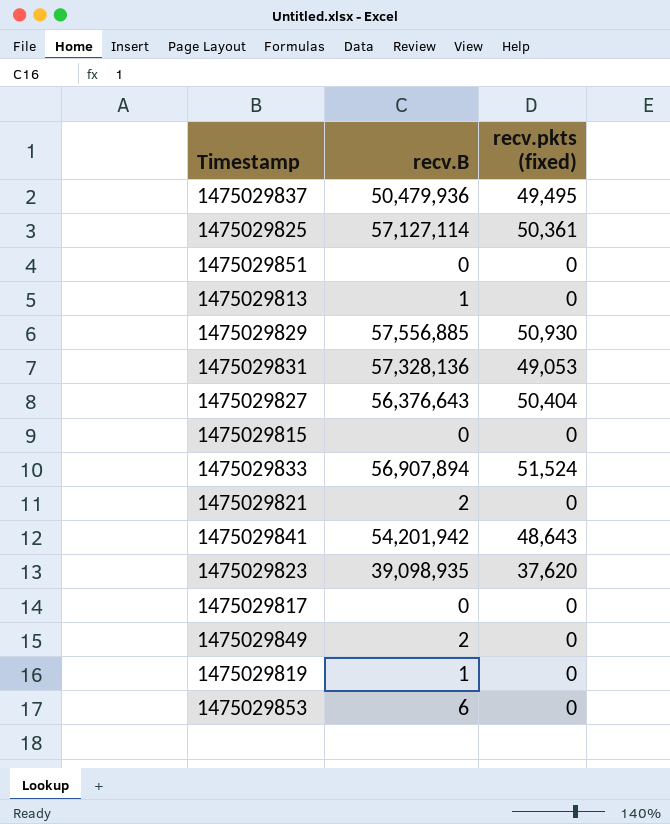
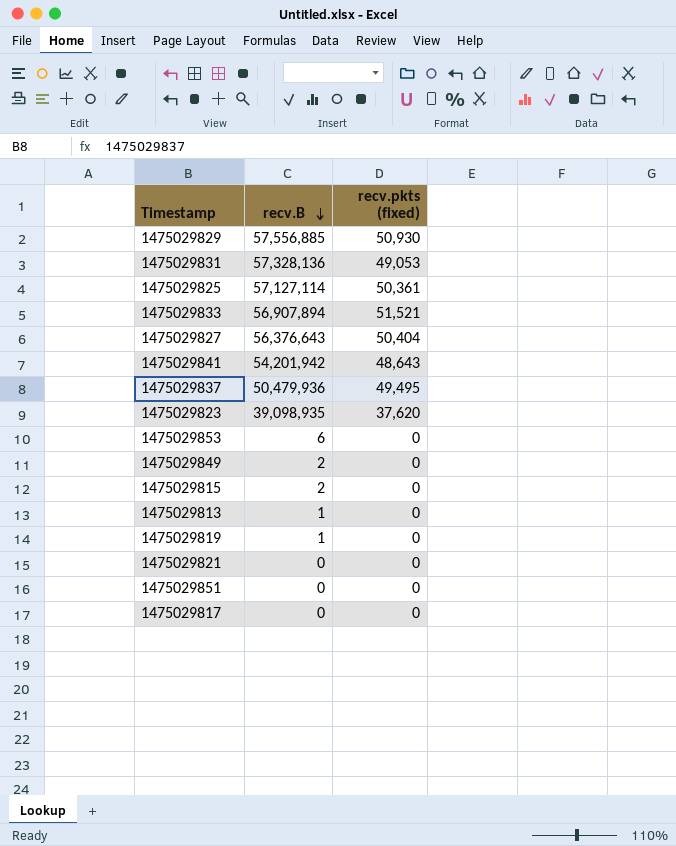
row order: none -> recv.B descending
1475029833 | recv.pkts (fixed): 51,524 -> 51,521
1475029815 | recv.B: 0 -> 2
1475029821 | recv.B: 2 -> 0

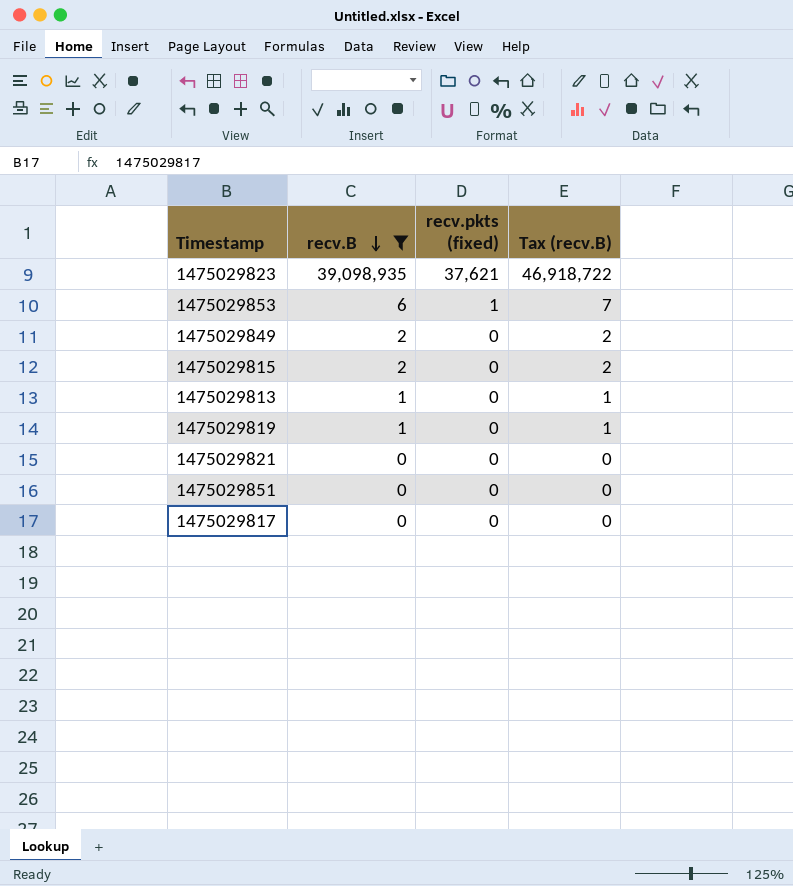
filter: none -> recv.B <= 39,098,935
column Tax (recv.B) | formula: none -> [recv.B] * 1.2
1475029823 | recv.pkts (fixed): 37,620 -> 37,621
1475029853 | recv.pkts (fixed): 0 -> 1

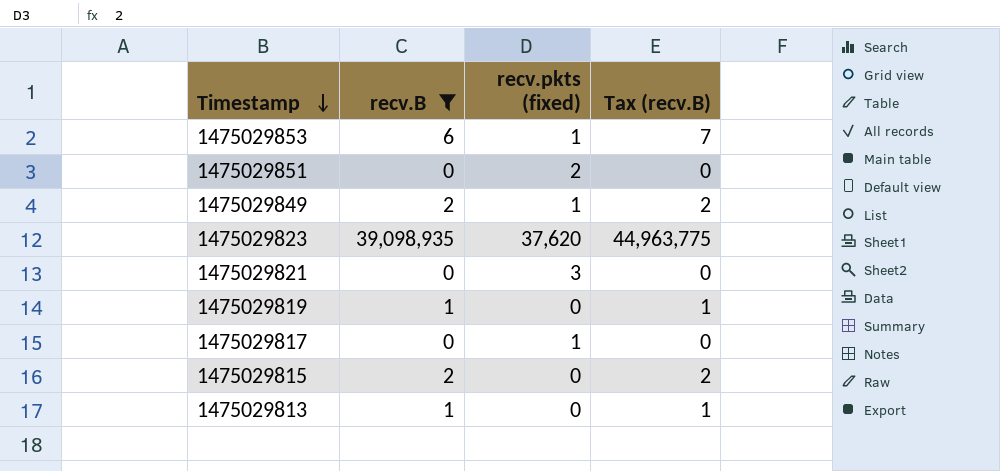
row order: recv.B descending -> Timestamp descending
column Tax (recv.B) | formula: [recv.B] * 1.2 -> [recv.B] * 1.15
1475029851 | recv.pkts (fixed): 0 -> 2
1475029849 | recv.pkts (fixed): 0 -> 1
1475029823 | recv.pkts (fixed): 37,621 -> 37,620
1475029821 | recv.pkts (fixed): 0 -> 3
1475029817 | recv.pkts (fixed): 0 -> 1

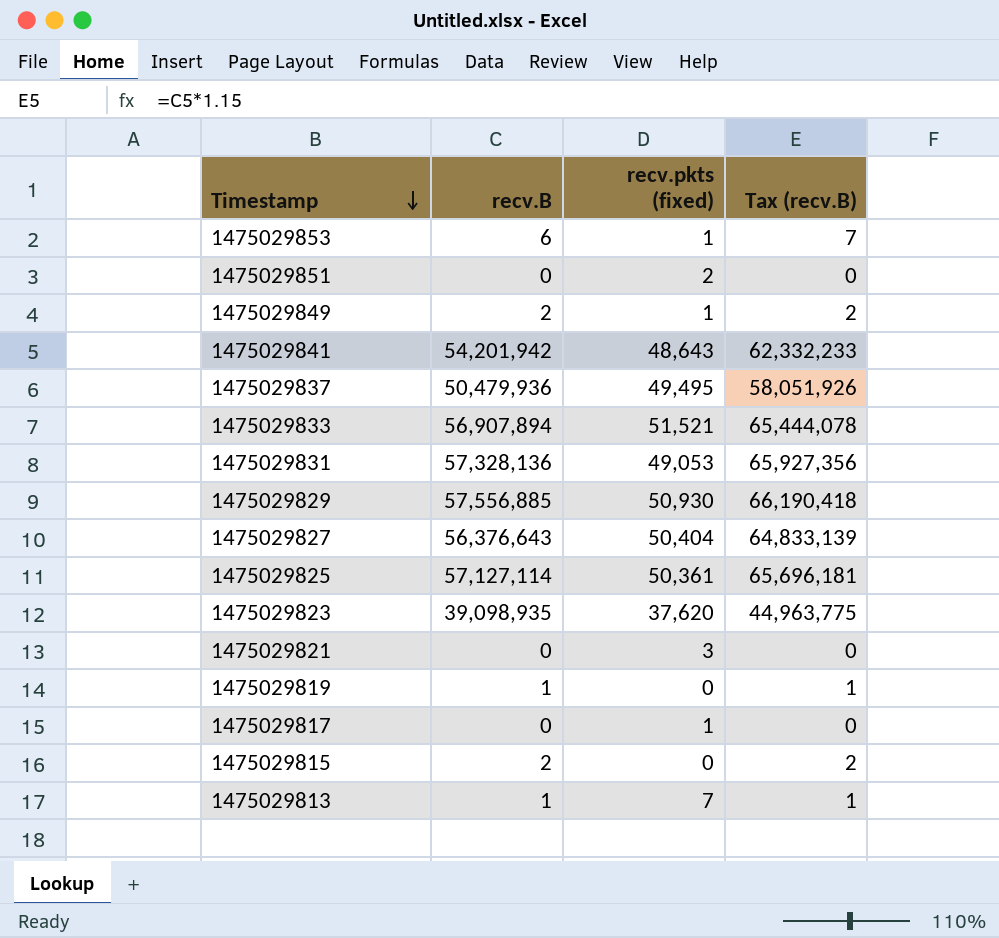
filter: recv.B <= 39,098,935 -> none
1475029813 | recv.pkts (fixed): 0 -> 7

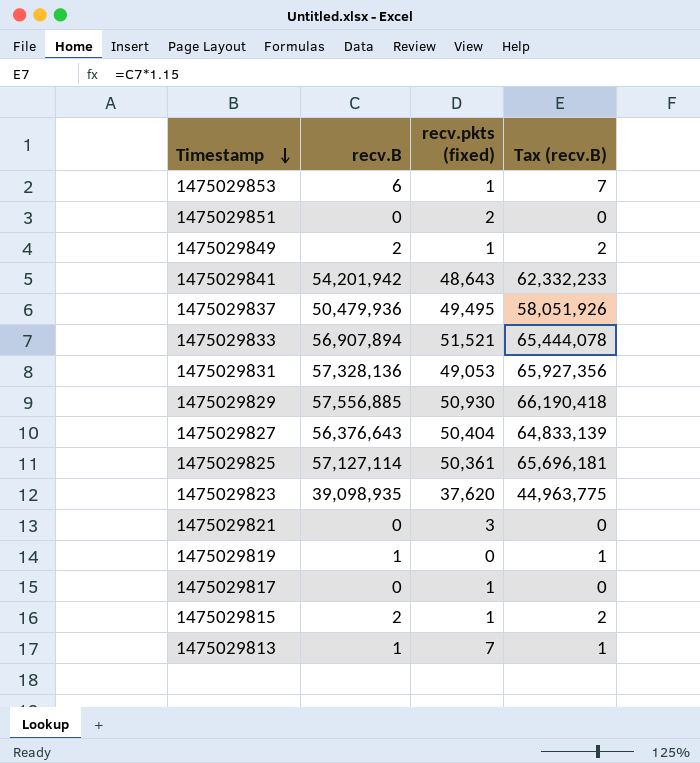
1475029815 | recv.pkts (fixed): 0 -> 1

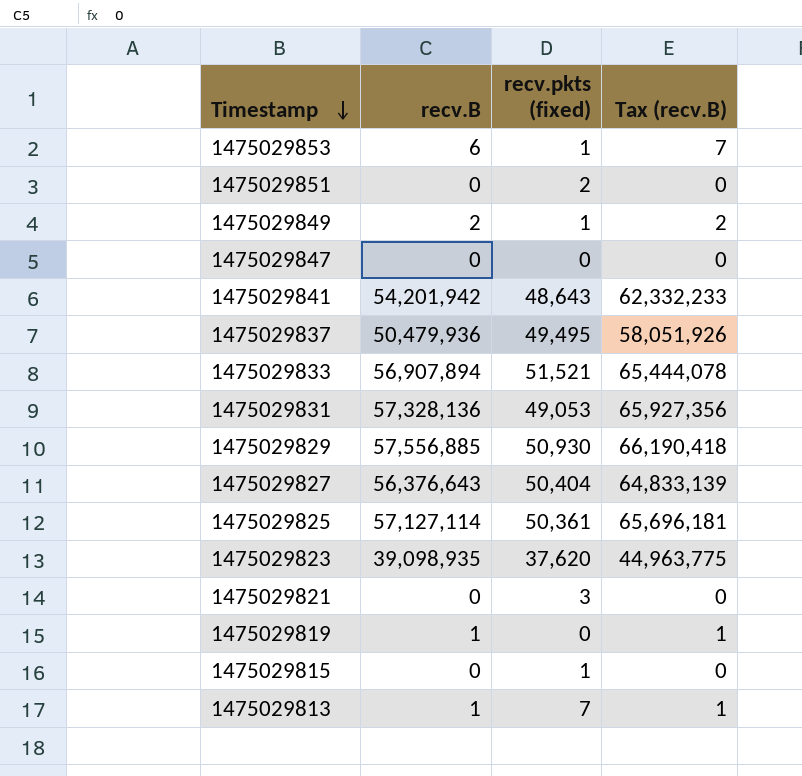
row 1475029817: 0 | 1 | 0 -> none
row 1475029847: none -> 0 | 0 | 0
1475029815 | recv.B: 2 -> 0
1475029815 | Tax (recv.B): 2 -> 0

